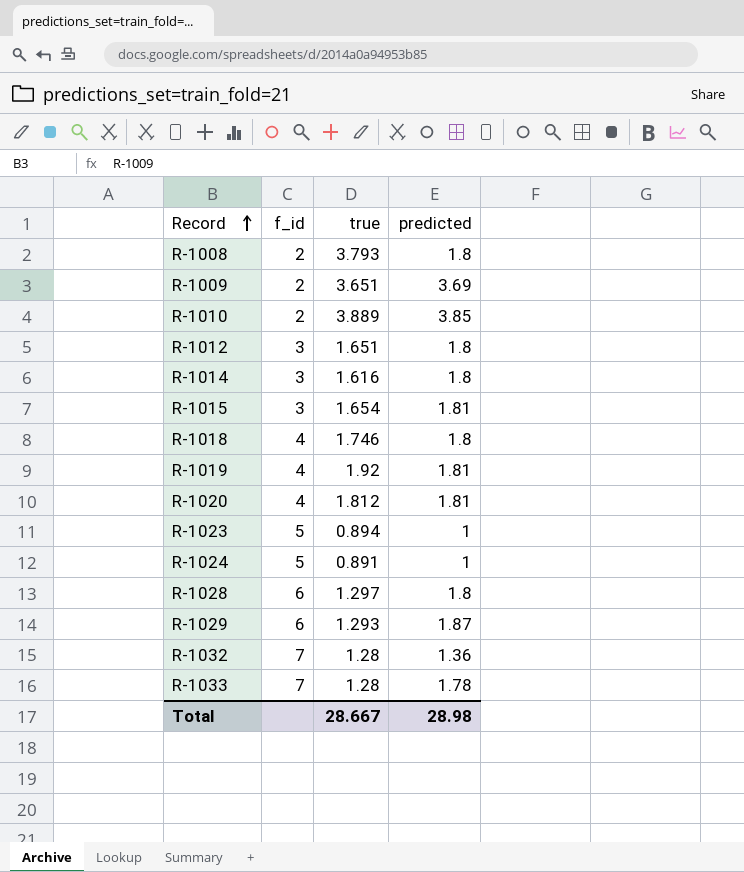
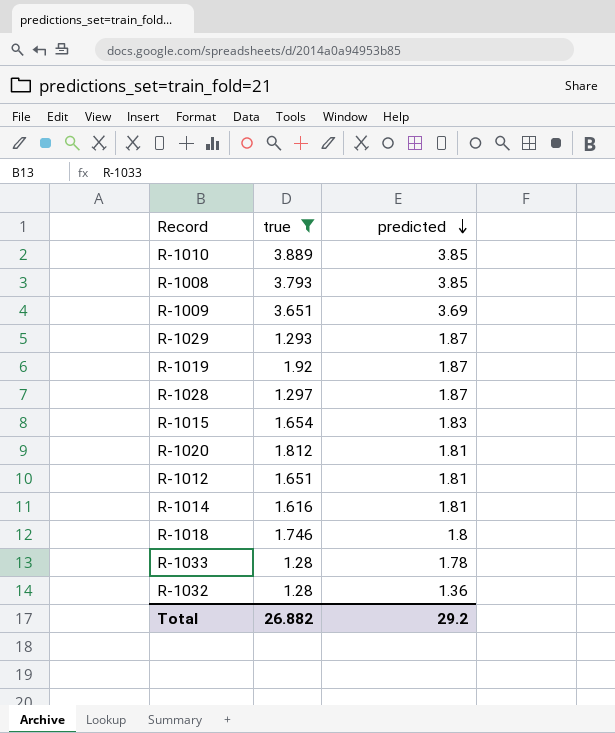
filter: none -> true >= 1.28
row order: Record ascending -> predicted descending
column f_id | position: 2 -> none
R-1008 | predicted: 1.8 -> 3.85
R-1019 | predicted: 1.81 -> 1.87
R-1028 | predicted: 1.8 -> 1.87
R-1015 | predicted: 1.81 -> 1.83
R-1012 | predicted: 1.8 -> 1.81
R-1014 | predicted: 1.8 -> 1.81
Total | true: 28.667 -> 26.882
Total | predicted: 28.98 -> 29.2

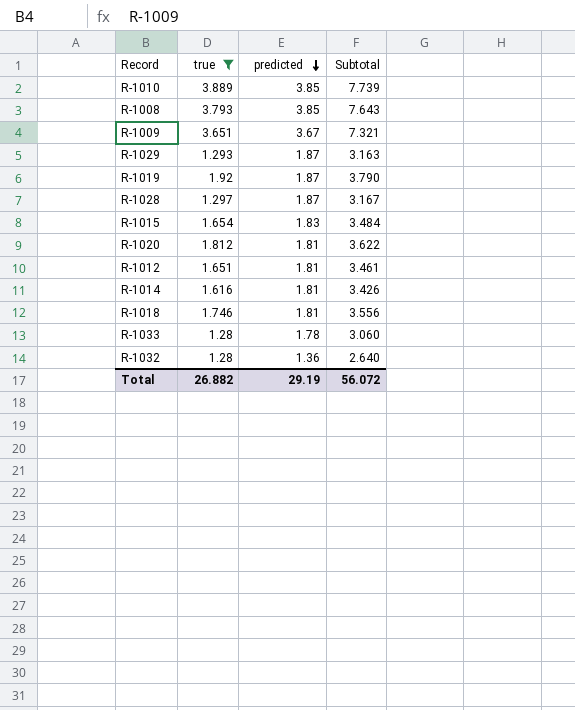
column Subtotal | formula: none -> [true] + [predicted]
R-1009 | predicted: 3.69 -> 3.67
R-1018 | predicted: 1.8 -> 1.81
Total | predicted: 29.2 -> 29.19

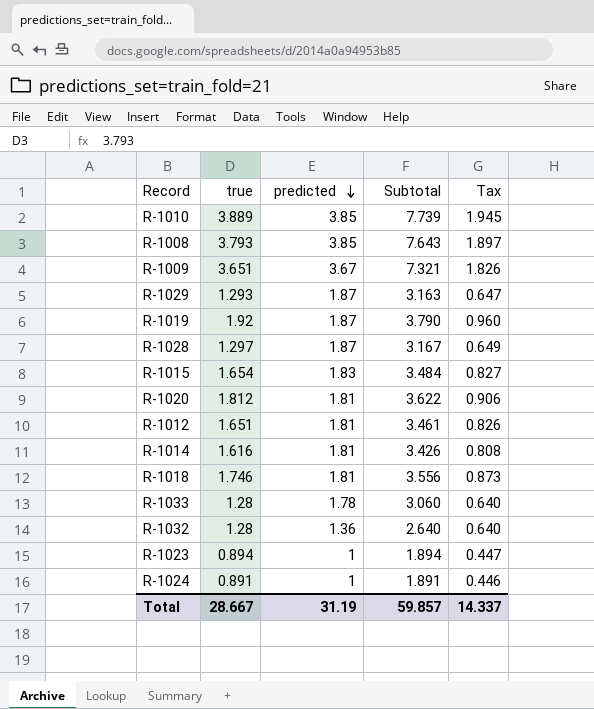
filter: true >= 1.28 -> none
column Tax | formula: none -> [true] * 0.5
Total | true: 26.882 -> 28.667
Total | predicted: 29.19 -> 31.19
Total | Subtotal: 56.072 -> 59.857

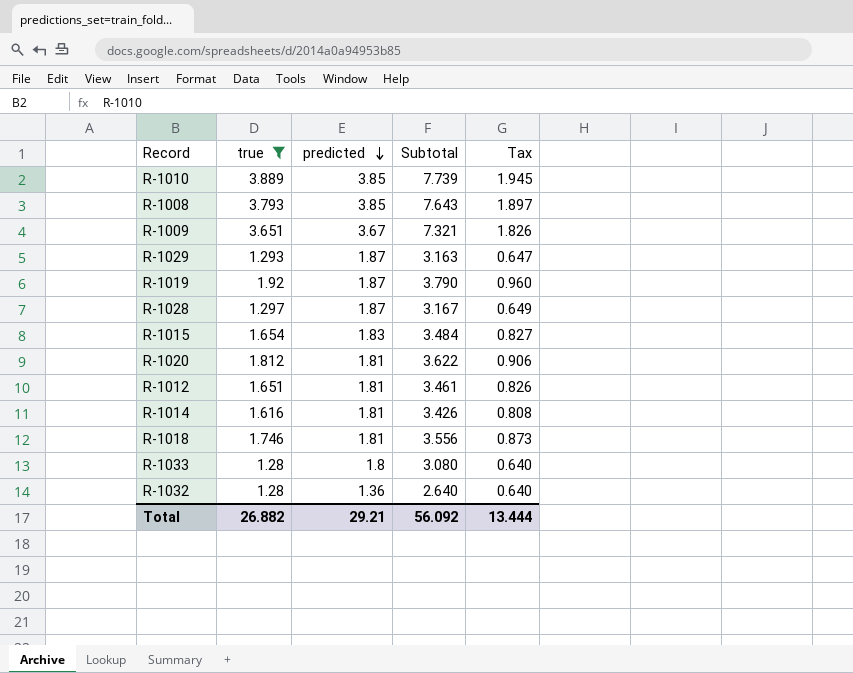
filter: none -> true >= 1.28
R-1033 | predicted: 1.78 -> 1.8
R-1033 | Subtotal: 3.060 -> 3.080
Total | true: 28.667 -> 26.882
Total | predicted: 31.19 -> 29.21
Total | Subtotal: 59.857 -> 56.092
Total | Tax: 14.337 -> 13.444

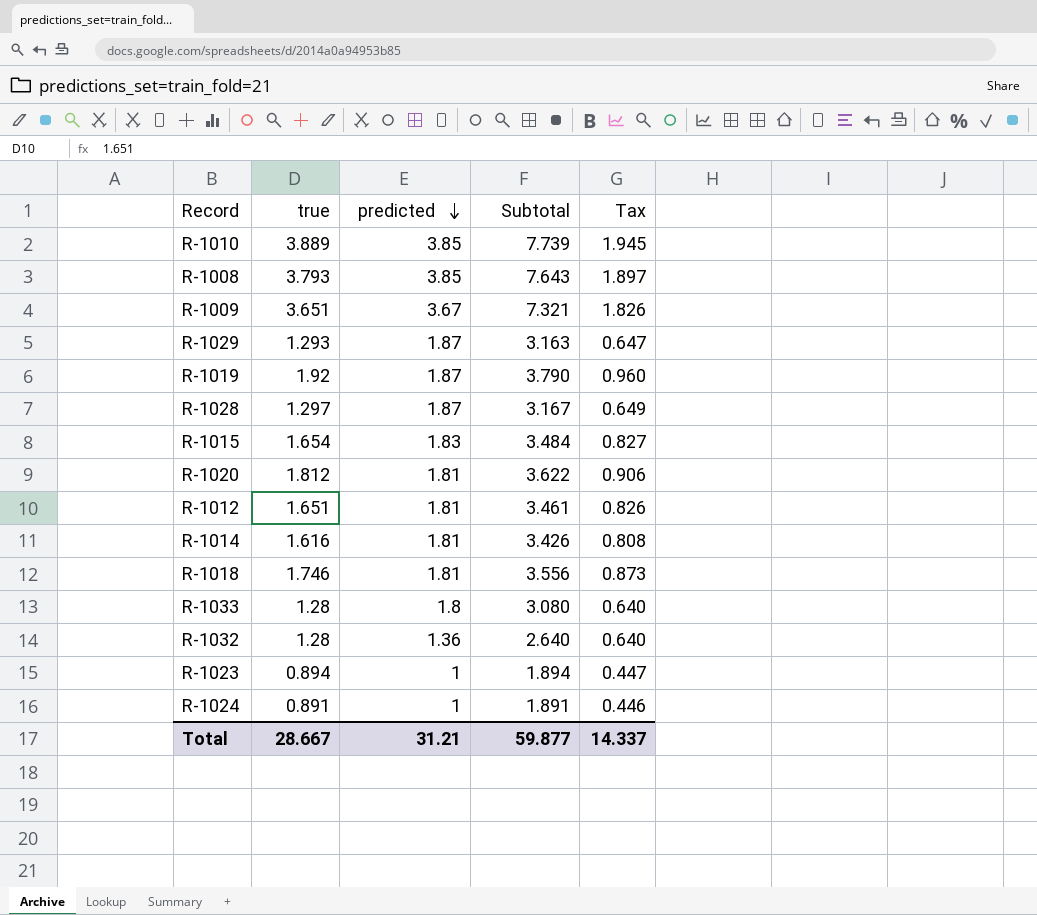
filter: true >= 1.28 -> none
Total | true: 26.882 -> 28.667
Total | predicted: 29.21 -> 31.21
Total | Subtotal: 56.092 -> 59.877
Total | Tax: 13.444 -> 14.337

